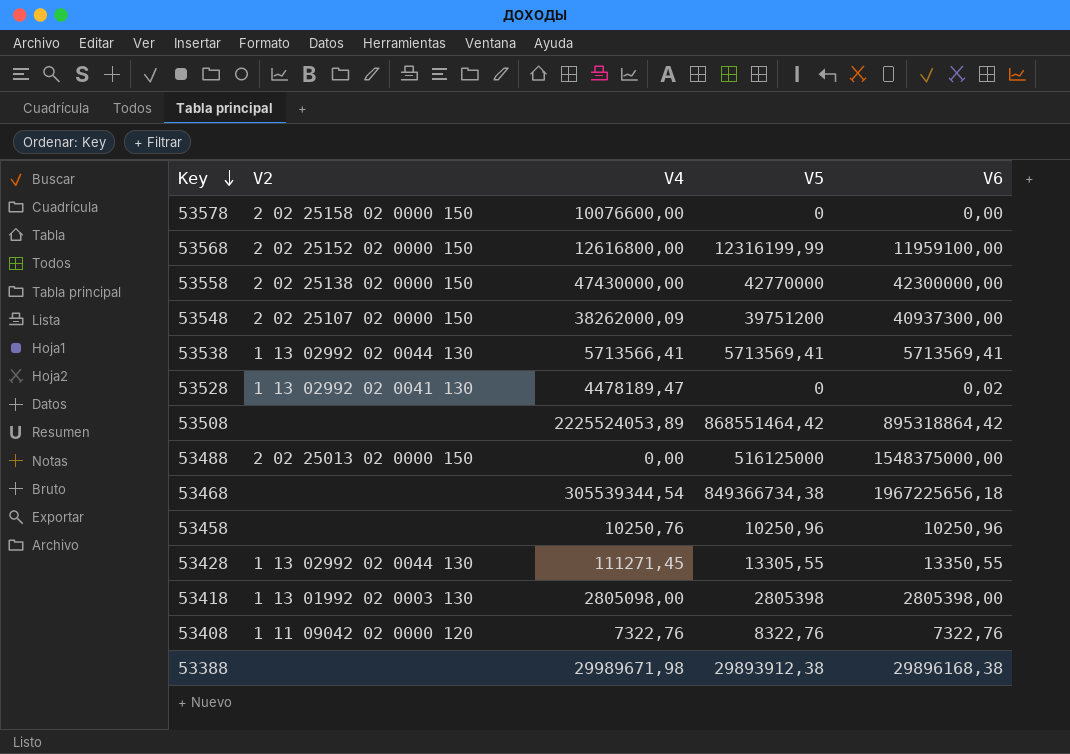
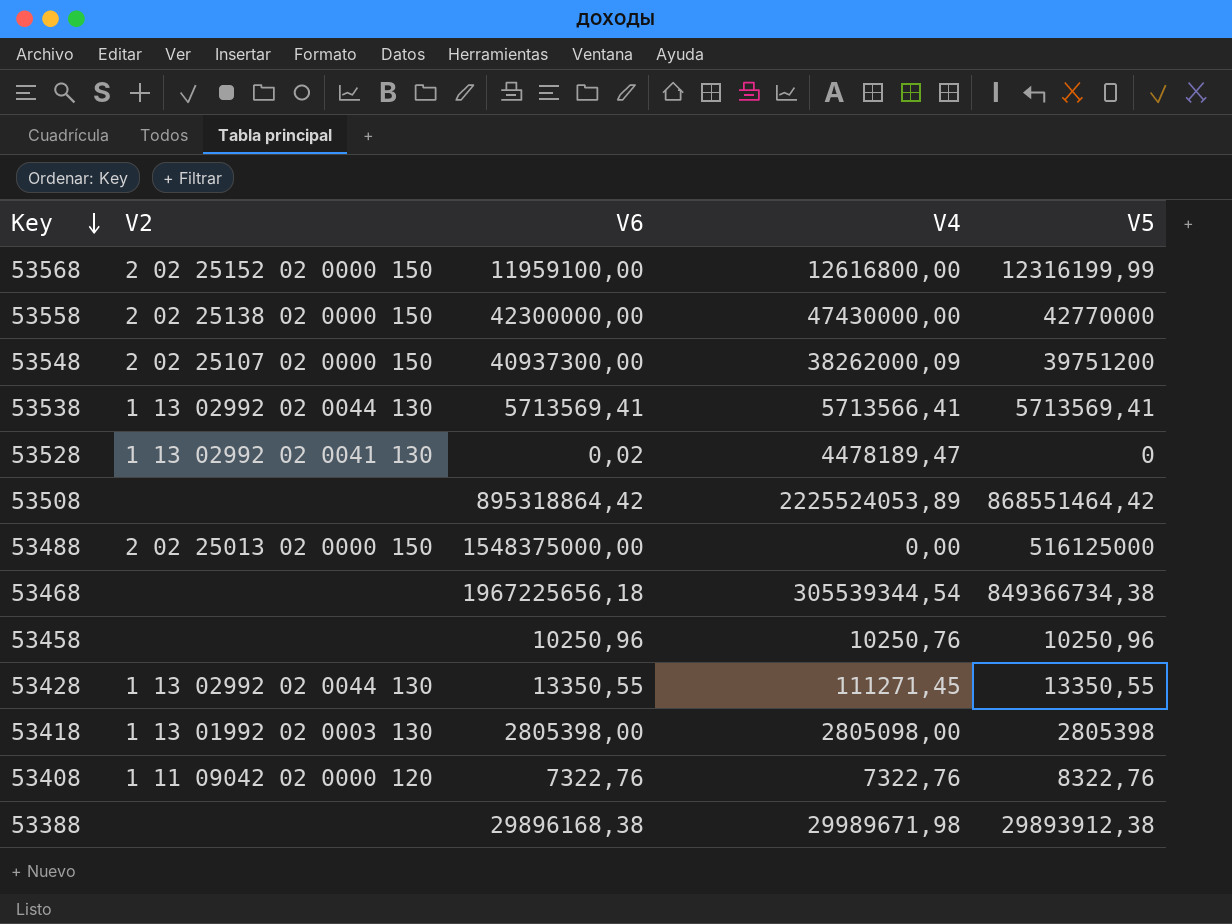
column V6 | position: 5 -> 3
row 53578: 2 02 25158 02 0000 150 | 10076600,00 | 0 | 0,00 -> none
53428 | V5: 13305,55 -> 13350,55

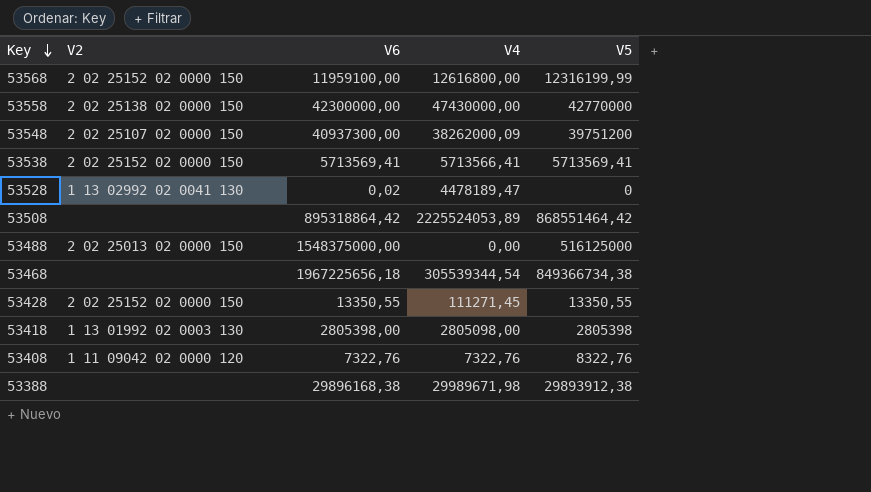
row 53458: none | 10250,96 | 10250,76 | 10250,96 -> none
53538 | V2: 1 13 02992 02 0044 130 -> 2 02 25152 02 0000 150
53428 | V2: 1 13 02992 02 0044 130 -> 2 02 25152 02 0000 150

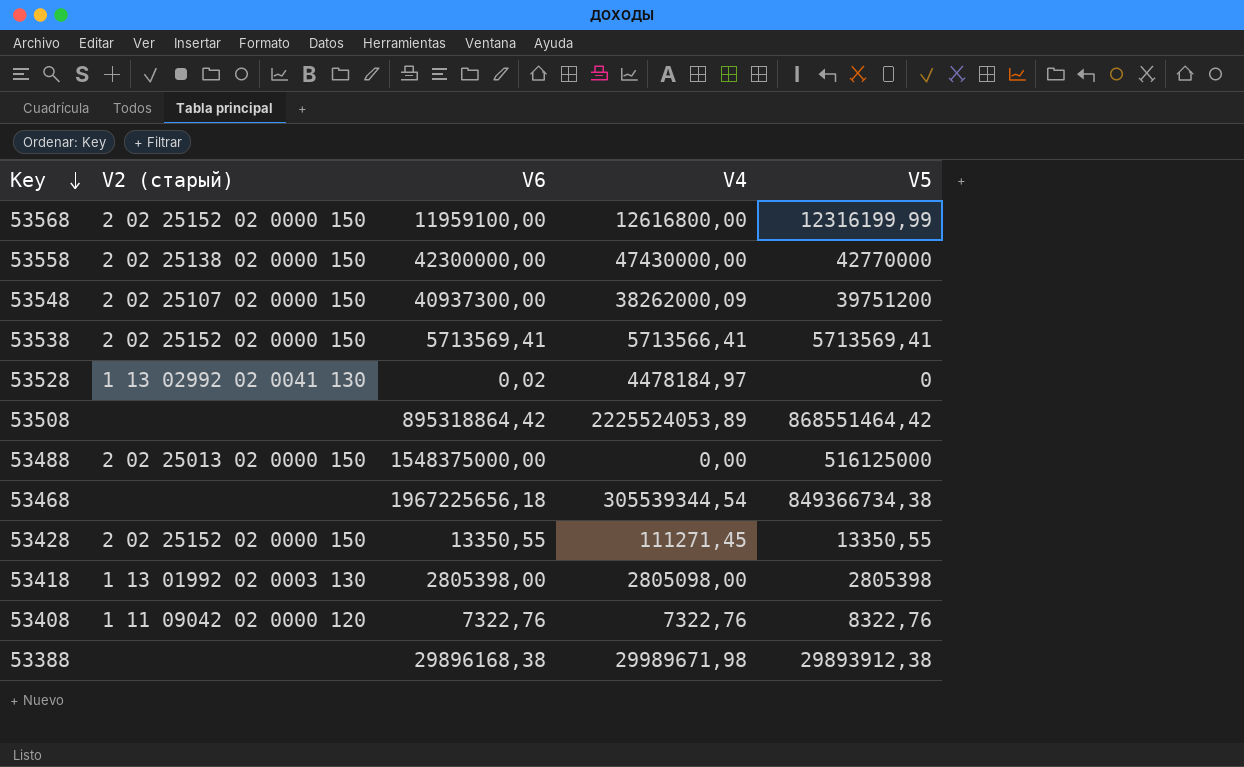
column name: V2 -> V2 (старый)
53528 | V4: 4478189,47 -> 4478184,97

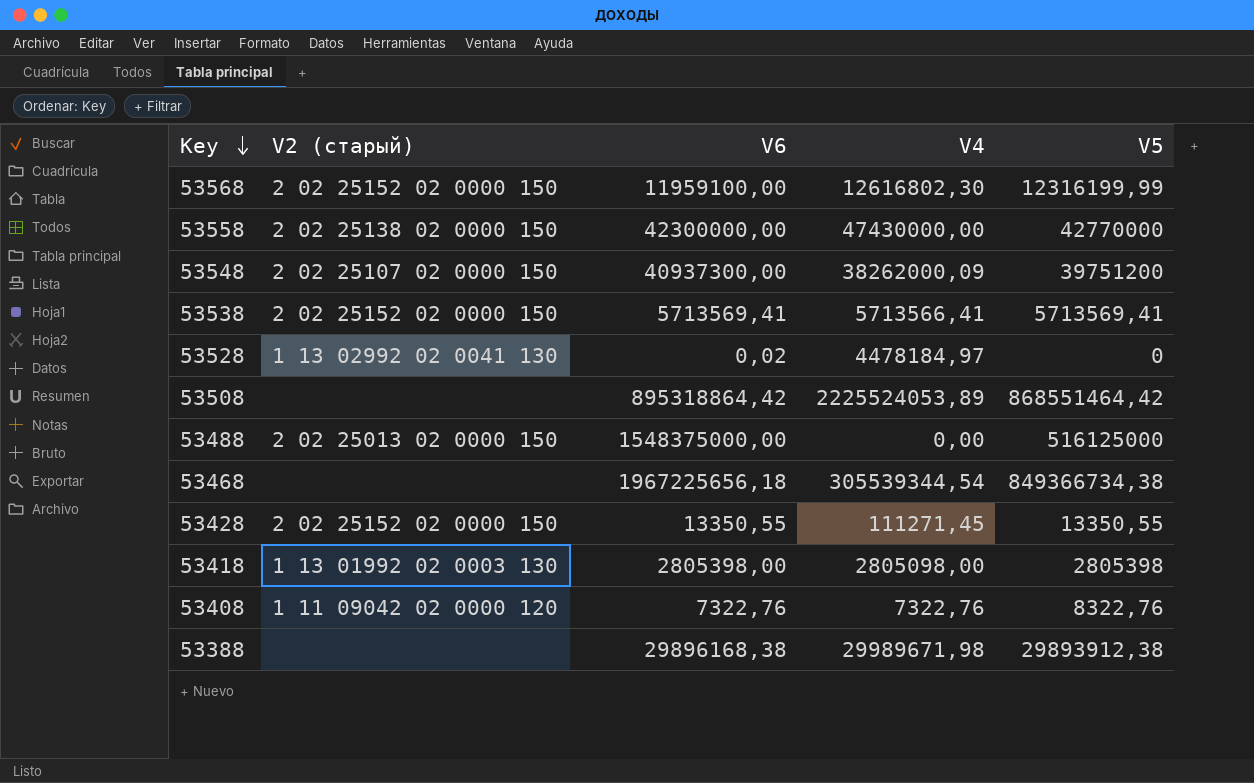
53568 | V4: 12616800,00 -> 12616802,30

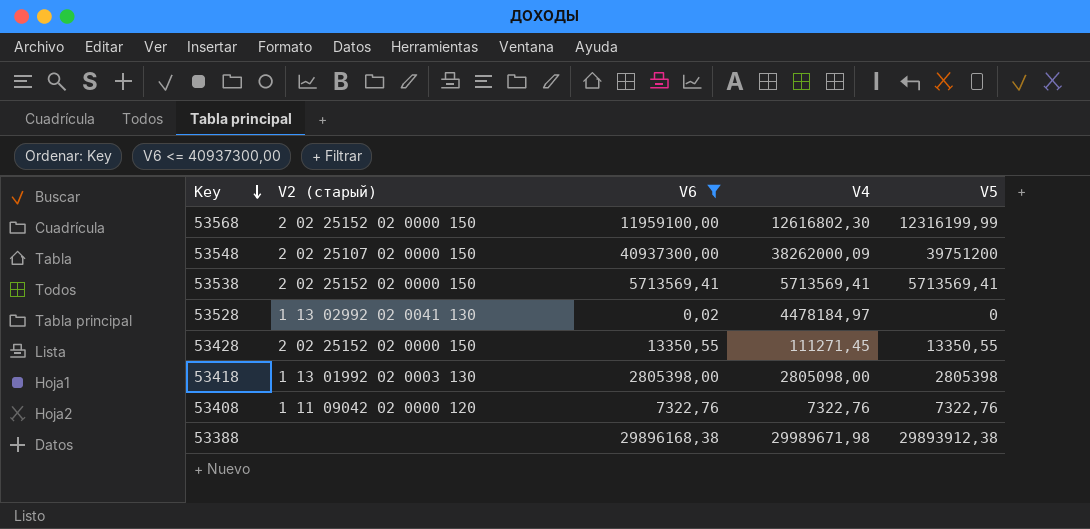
filter: none -> V6 <= 40937300,00
53538 | V4: 5713566,41 -> 5713569,41
53408 | V5: 8322,76 -> 7322,76

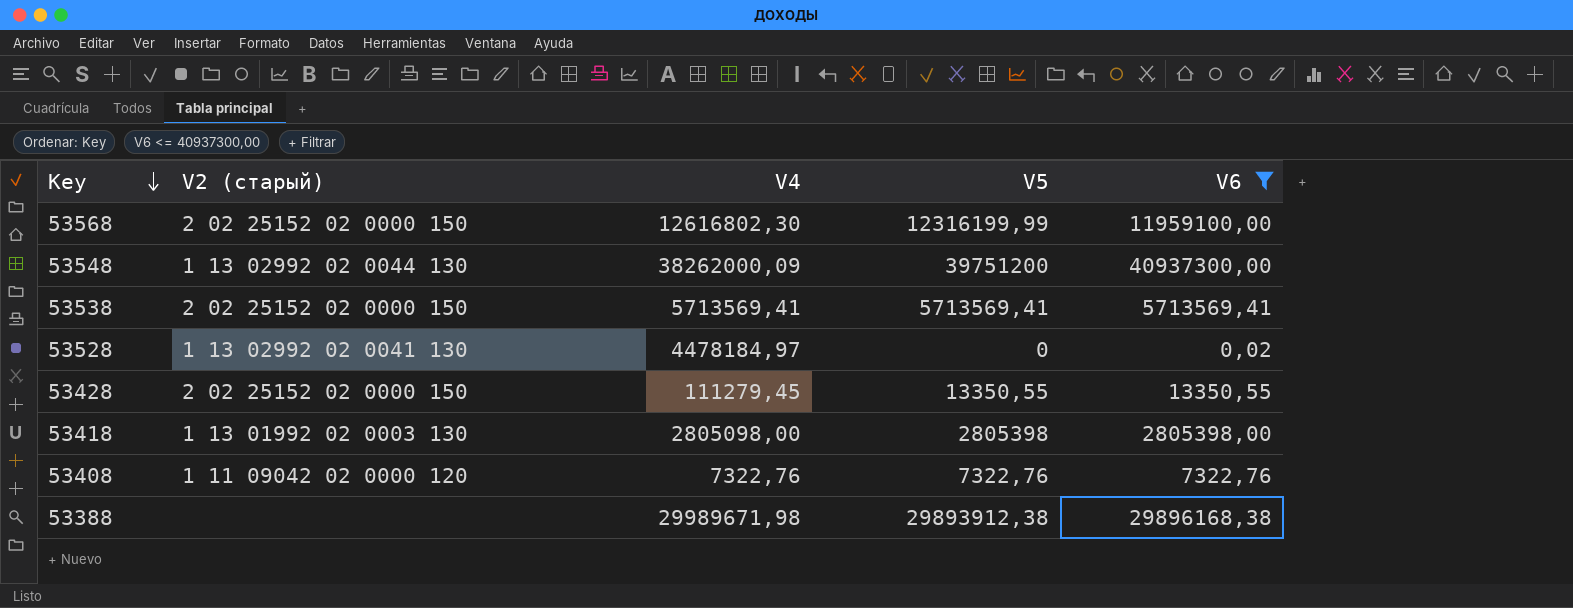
column V6 | position: 3 -> 5
53548 | V2 (старый): 2 02 25107 02 0000 150 -> 1 13 02992 02 0044 130
53428 | V4: 111271,45 -> 111279,45

